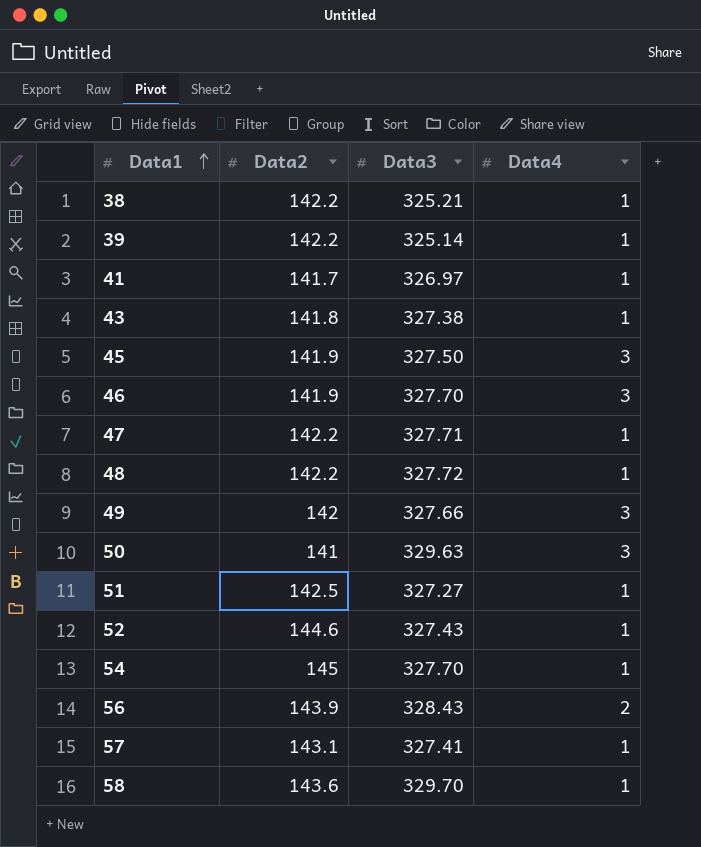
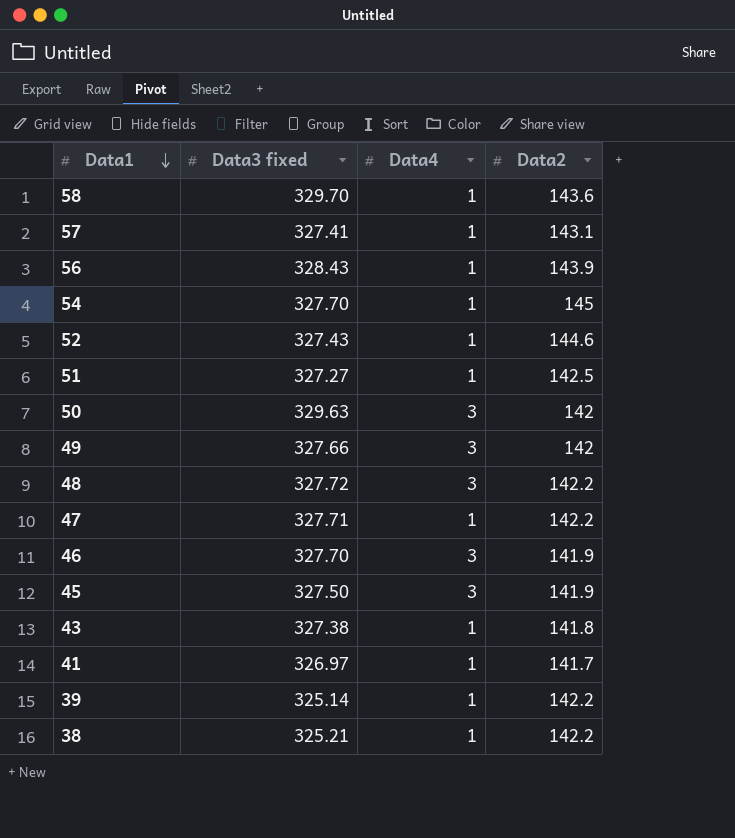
row order: Data1 ascending -> Data1 descending
column name: Data3 -> Data3 fixed
column Data2 | position: 2 -> 4
56 | Data4: 2 -> 1
50 | Data2: 141 -> 142
48 | Data4: 1 -> 3

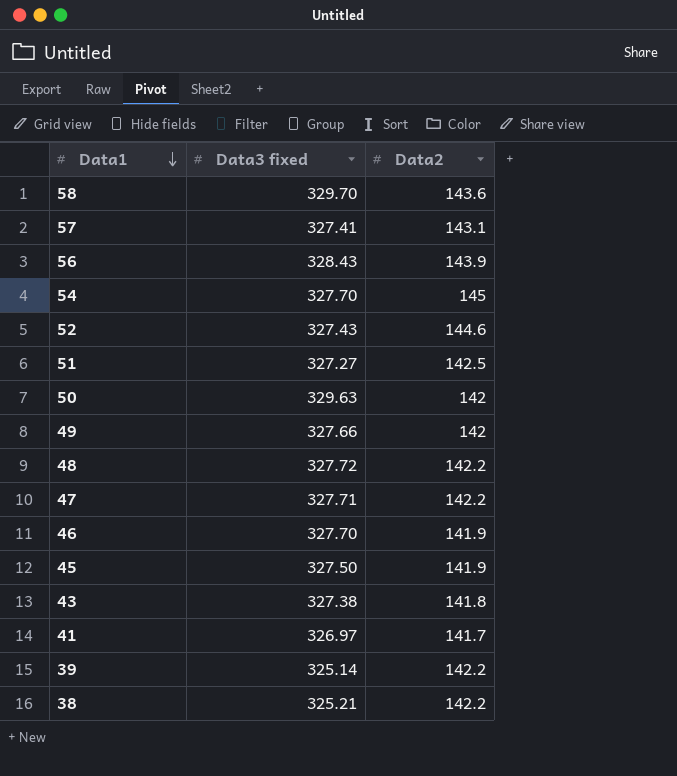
column Data4 | position: 3 -> none

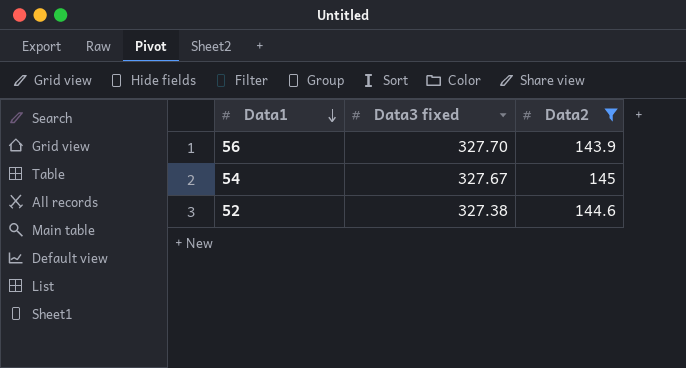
filter: none -> Data2 >= 143.9
56 | Data3 fixed: 328.43 -> 327.70
54 | Data3 fixed: 327.70 -> 327.67
52 | Data3 fixed: 327.43 -> 327.38

